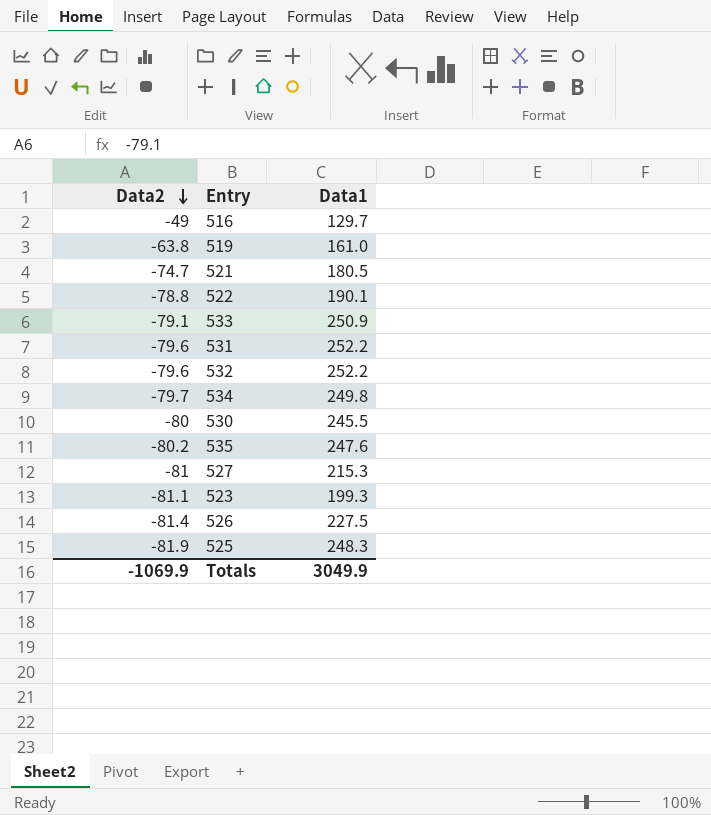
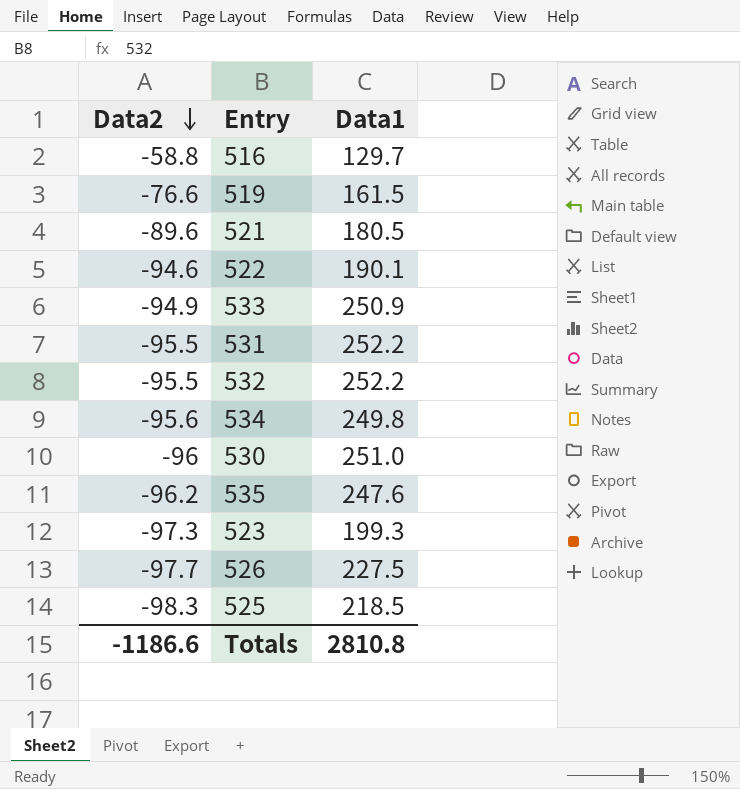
row 527: -81 | 215.3 -> none
516 | Data2: -49 -> -58.8
519 | Data2: -63.8 -> -76.6
519 | Data1: 161.0 -> 161.5
521 | Data2: -74.7 -> -89.6
522 | Data2: -78.8 -> -94.6
533 | Data2: -79.1 -> -94.9
531 | Data2: -79.6 -> -95.5
532 | Data2: -79.6 -> -95.5
534 | Data2: -79.7 -> -95.6
530 | Data2: -80 -> -96
530 | Data1: 245.5 -> 251.0
535 | Data2: -80.2 -> -96.2
523 | Data2: -81.1 -> -97.3
526 | Data2: -81.4 -> -97.7
525 | Data2: -81.9 -> -98.3
525 | Data1: 248.3 -> 218.5
Totals | Data2: -1069.9 -> -1186.6
Totals | Data1: 3049.9 -> 2810.8

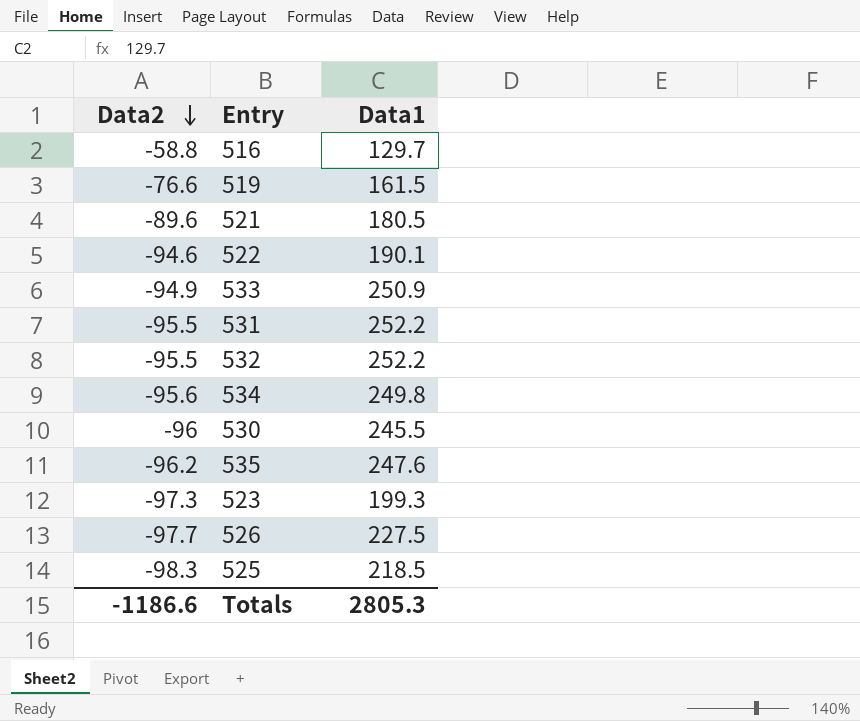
530 | Data1: 251.0 -> 245.5
Totals | Data1: 2810.8 -> 2805.3

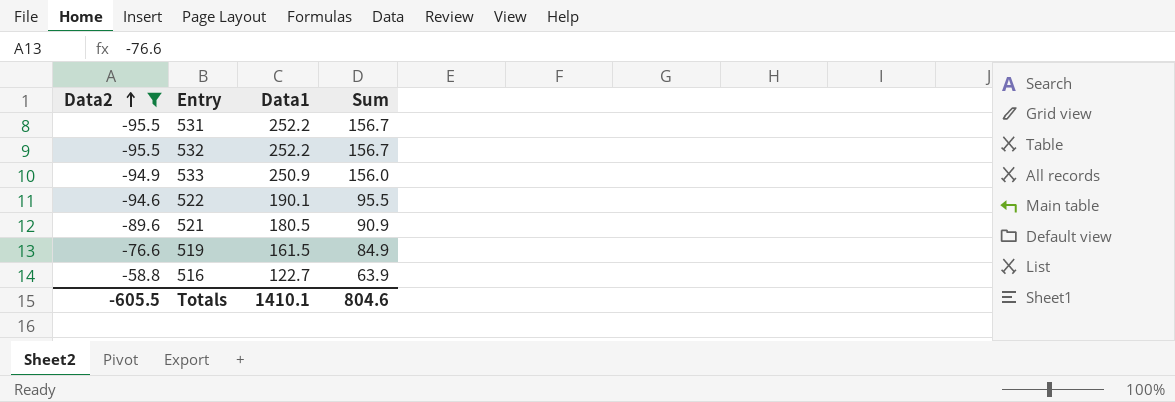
filter: none -> Data2 >= -95.5
row order: Data2 descending -> Data2 ascending
column Sum | formula: none -> [Data2] + [Data1]
516 | Data1: 129.7 -> 122.7
Totals | Data2: -1186.6 -> -605.5
Totals | Data1: 2805.3 -> 1410.1

